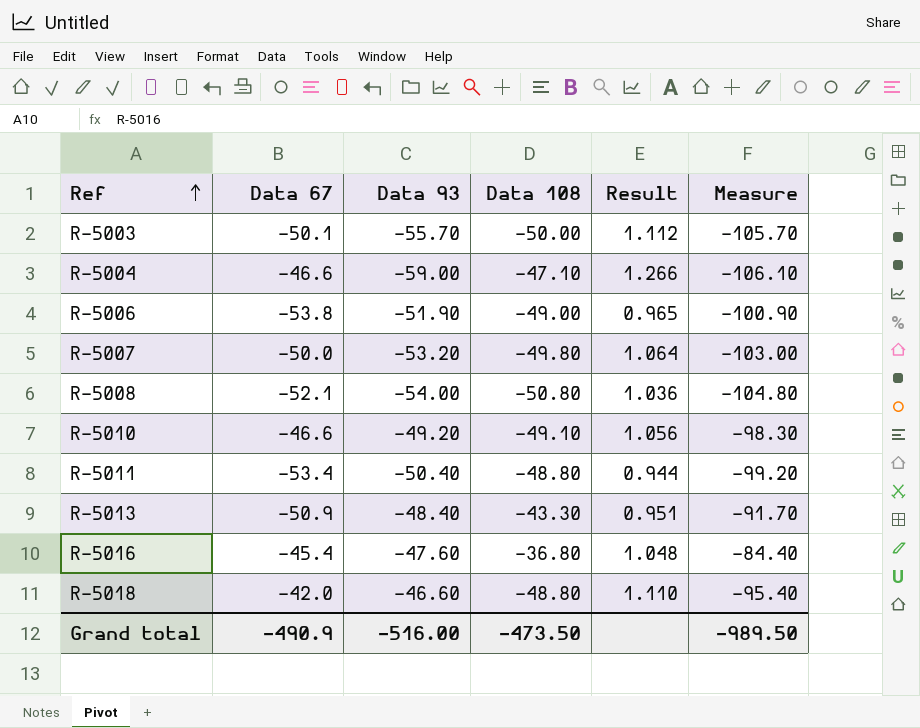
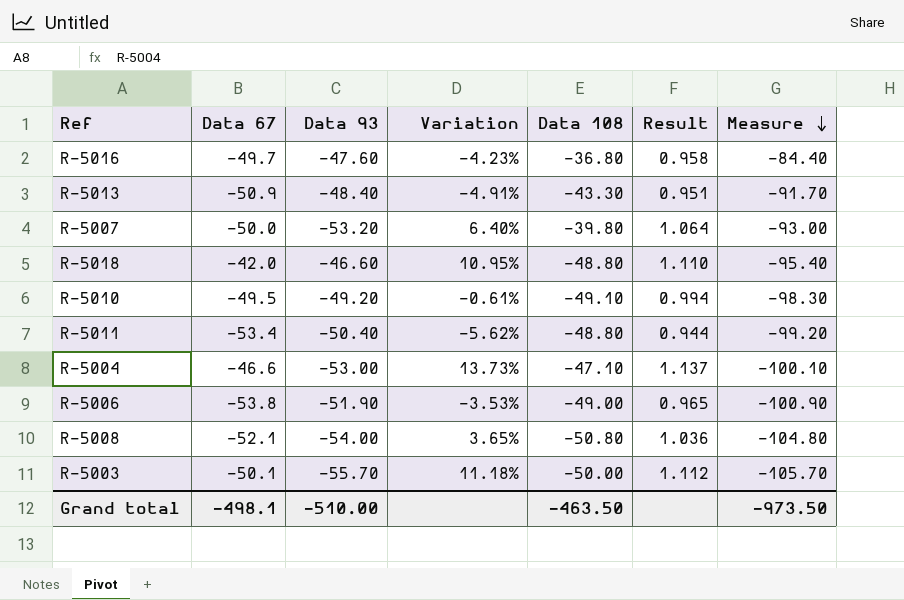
row order: Ref ascending -> Measure descending
column Variation | formula: none -> ([Data 93] - [Data 67]) / [Data 67]
R-5016 | Data 67: -45.4 -> -49.7
R-5016 | Result: 1.048 -> 0.958
R-5007 | Data 108: -49.80 -> -39.80
R-5007 | Measure: -103.00 -> -93.00
R-5010 | Data 67: -46.6 -> -49.5
R-5010 | Result: 1.056 -> 0.994
R-5004 | Data 93: -59.00 -> -53.00
R-5004 | Result: 1.266 -> 1.137
R-5004 | Measure: -106.10 -> -100.10
Grand total | Data 67: -490.9 -> -498.1
Grand total | Data 93: -516.00 -> -510.00
Grand total | Data 108: -473.50 -> -463.50
Grand total | Measure: -989.50 -> -973.50

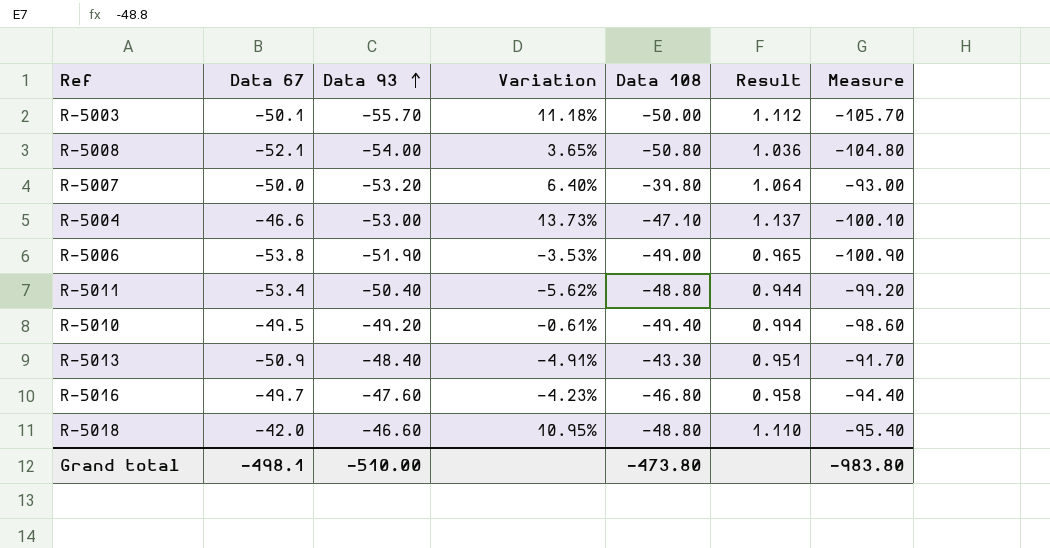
row order: Measure descending -> Data 93 ascending
R-5010 | Data 108: -49.10 -> -49.40
R-5010 | Measure: -98.30 -> -98.60
R-5016 | Data 108: -36.80 -> -46.80
R-5016 | Measure: -84.40 -> -94.40
Grand total | Data 108: -463.50 -> -473.80
Grand total | Measure: -973.50 -> -983.80

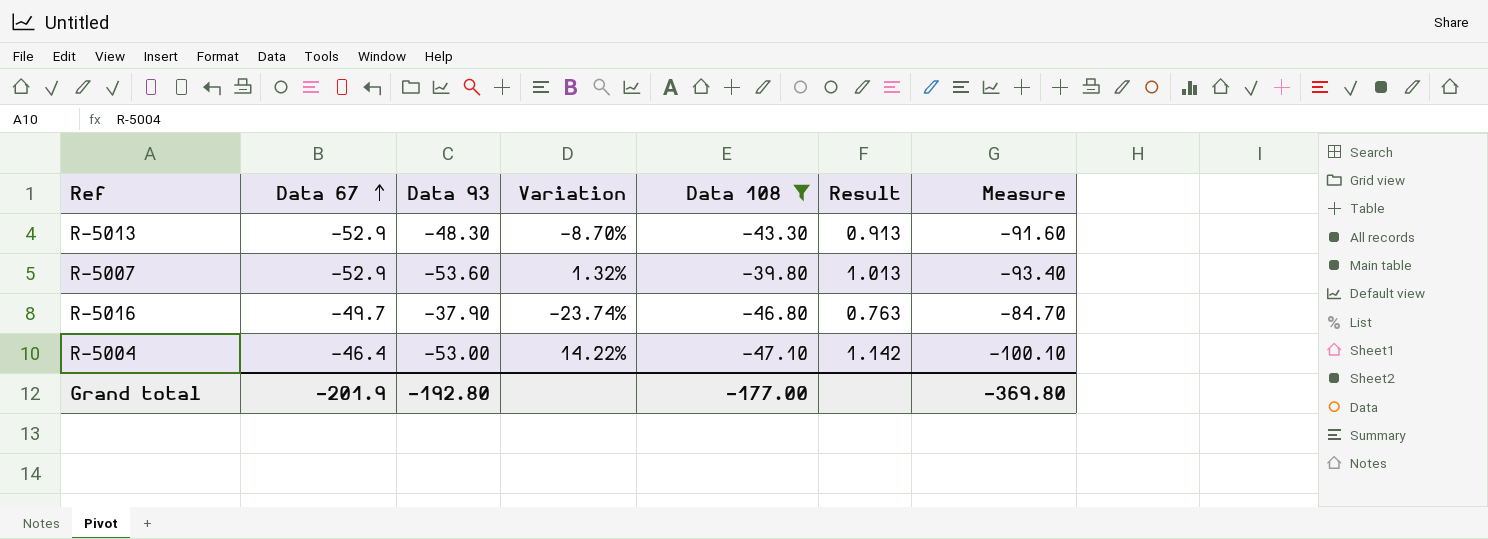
filter: none -> Data 108 >= -47.10
row order: Data 93 ascending -> Data 67 ascending
R-5013 | Data 67: -50.9 -> -52.9
R-5013 | Data 93: -48.40 -> -48.30
R-5013 | Variation: -4.91% -> -8.70%
R-5013 | Result: 0.951 -> 0.913
R-5013 | Measure: -91.70 -> -91.60
R-5007 | Data 67: -50.0 -> -52.9
R-5007 | Data 93: -53.20 -> -53.60
R-5007 | Variation: 6.40% -> 1.32%
R-5007 | Result: 1.064 -> 1.013
R-5007 | Measure: -93.00 -> -93.40
R-5016 | Data 93: -47.60 -> -37.90
R-5016 | Variation: -4.23% -> -23.74%
R-5016 | Result: 0.958 -> 0.763
R-5016 | Measure: -94.40 -> -84.70
R-5004 | Data 67: -46.6 -> -46.4
R-5004 | Variation: 13.73% -> 14.22%
R-5004 | Result: 1.137 -> 1.142
Grand total | Data 67: -498.1 -> -201.9
Grand total | Data 93: -510.00 -> -192.80
Grand total | Data 108: -473.80 -> -177.00
Grand total | Measure: -983.80 -> -369.80

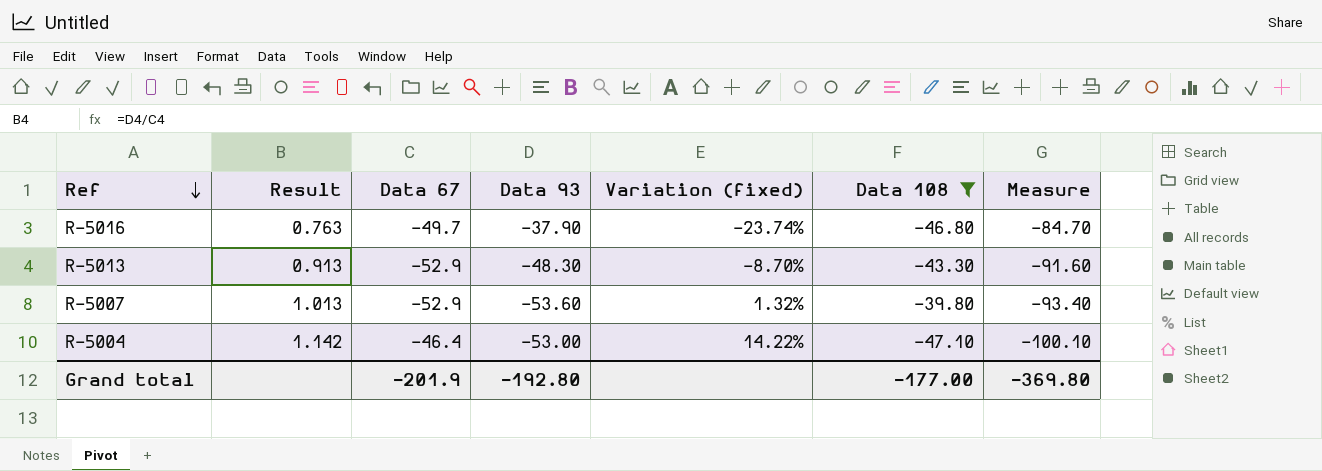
row order: Data 67 ascending -> Ref descending
column Result | position: 6 -> 2
column name: Variation -> Variation (fixed)

